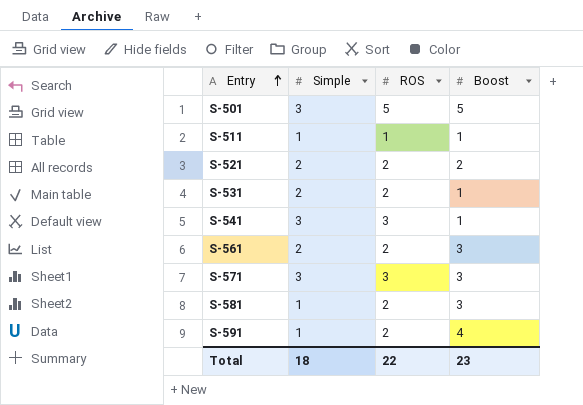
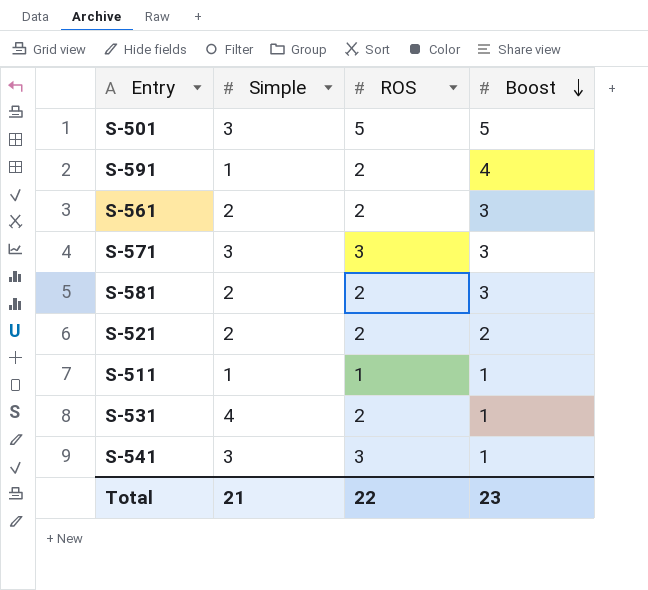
row order: Entry ascending -> Boost descending
S-581 | Simple: 1 -> 2
S-531 | Simple: 2 -> 4
Total | Simple: 18 -> 21

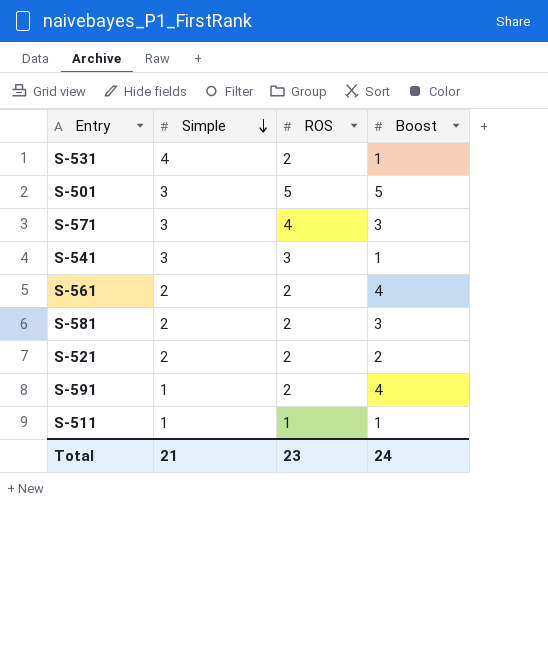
row order: Boost descending -> Simple descending
S-571 | ROS: 3 -> 4
S-561 | Boost: 3 -> 4
Total | ROS: 22 -> 23
Total | Boost: 23 -> 24

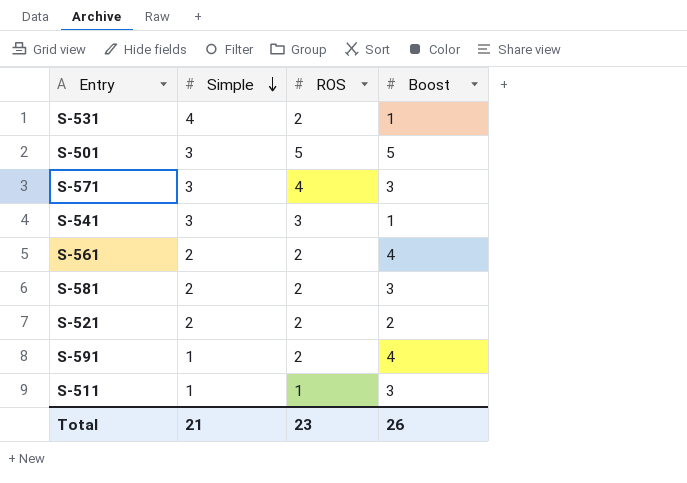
S-511 | Boost: 1 -> 3
Total | Boost: 24 -> 26

